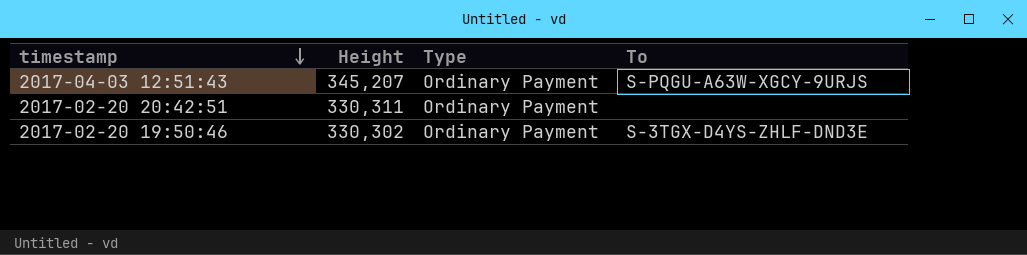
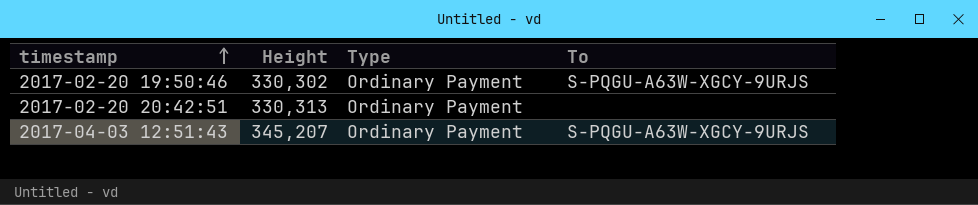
row order: timestamp descending -> timestamp ascending
2017-02-20 19:50:46 | To: S-3TGX-D4YS-ZHLF-DND3E -> S-PQGU-A63W-XGCY-9URJS
2017-02-20 20:42:51 | Height: 330,311 -> 330,313

